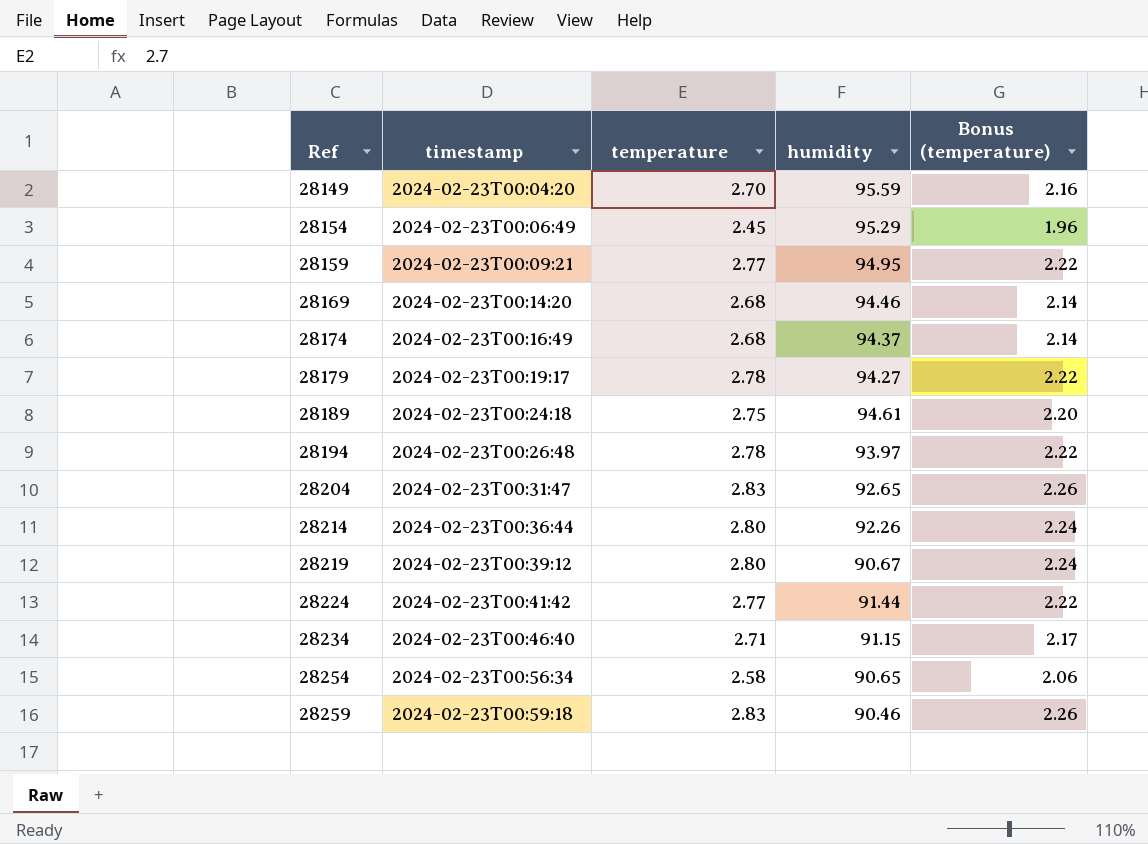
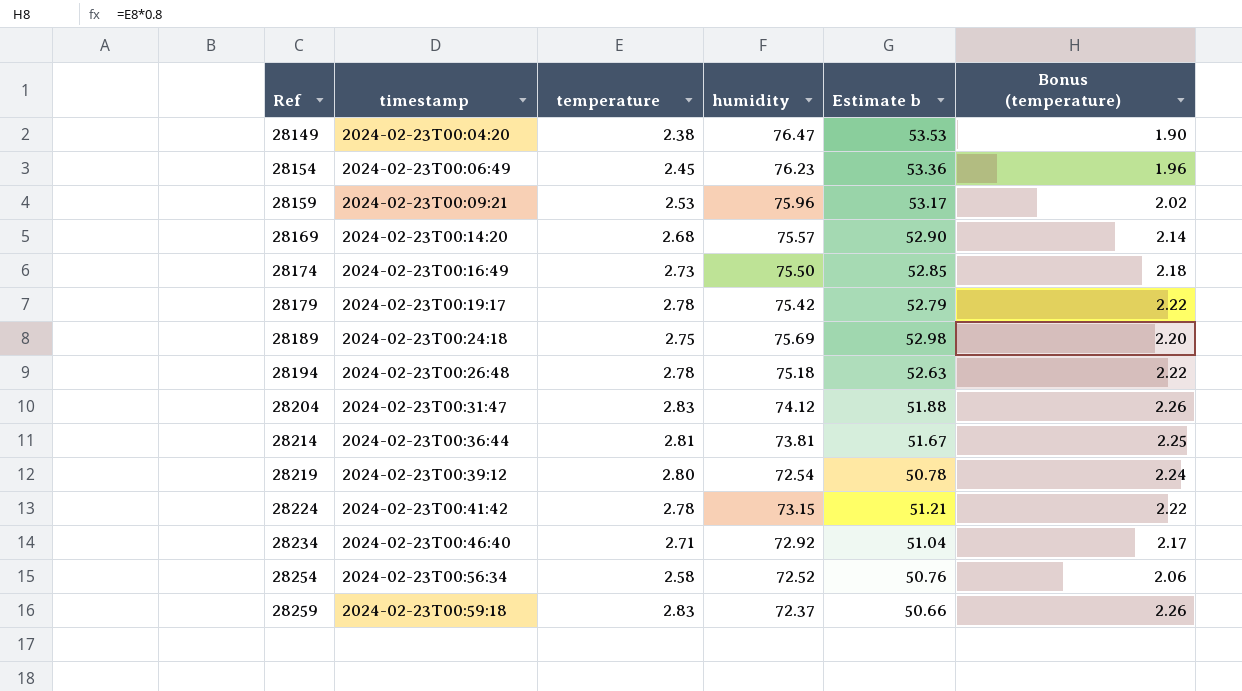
column Estimate b | formula: none -> [humidity] * 0.7
28149 | temperature: 2.70 -> 2.38
28149 | humidity: 95.59 -> 76.47
28149 | Bonus (temperature): 2.16 -> 1.90
28154 | humidity: 95.29 -> 76.23
28159 | temperature: 2.77 -> 2.53
28159 | humidity: 94.95 -> 75.96
28159 | Bonus (temperature): 2.22 -> 2.02
28169 | humidity: 94.46 -> 75.57
28174 | temperature: 2.68 -> 2.73
28174 | humidity: 94.37 -> 75.50
28174 | Bonus (temperature): 2.14 -> 2.18
28179 | humidity: 94.27 -> 75.42
28189 | humidity: 94.61 -> 75.69
28194 | humidity: 93.97 -> 75.18
28204 | humidity: 92.65 -> 74.12
28214 | temperature: 2.80 -> 2.81
28214 | humidity: 92.26 -> 73.81
28214 | Bonus (temperature): 2.24 -> 2.25
28219 | humidity: 90.67 -> 72.54
28224 | temperature: 2.77 -> 2.78
28224 | humidity: 91.44 -> 73.15
28234 | humidity: 91.15 -> 72.92
28254 | humidity: 90.65 -> 72.52
28259 | humidity: 90.46 -> 72.37

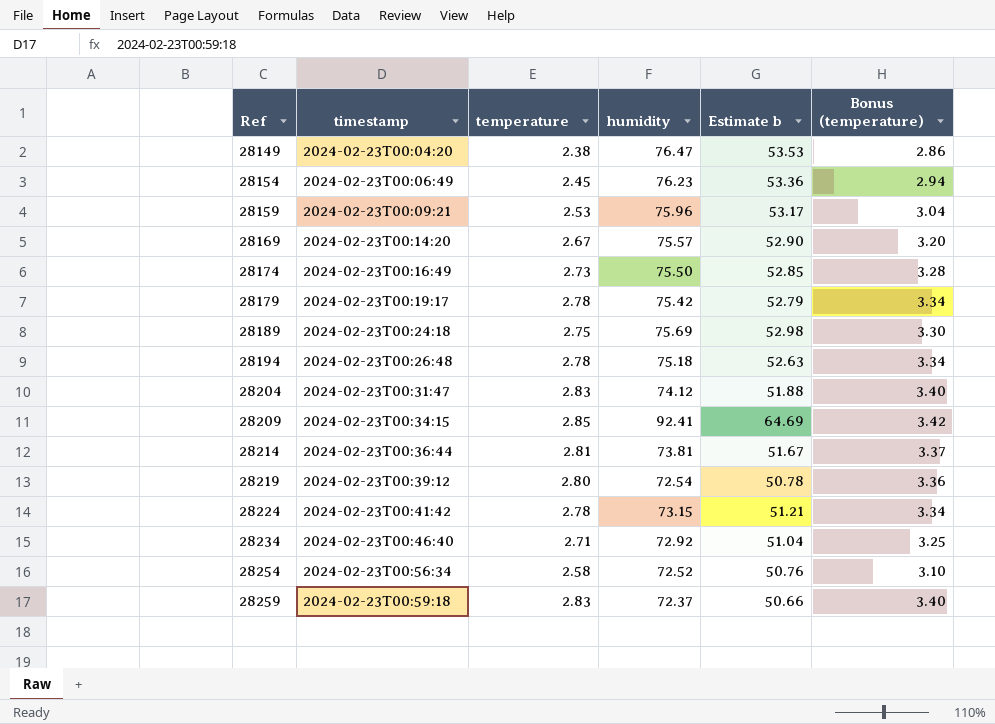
column Bonus (temperature) | formula: [temperature] * 0.8 -> [temperature] * 1.2
28169 | temperature: 2.68 -> 2.67
row 28209: none -> 2024-02-23T00:34:15 | 2.85 | 92.41 | 64.69 | 3.42

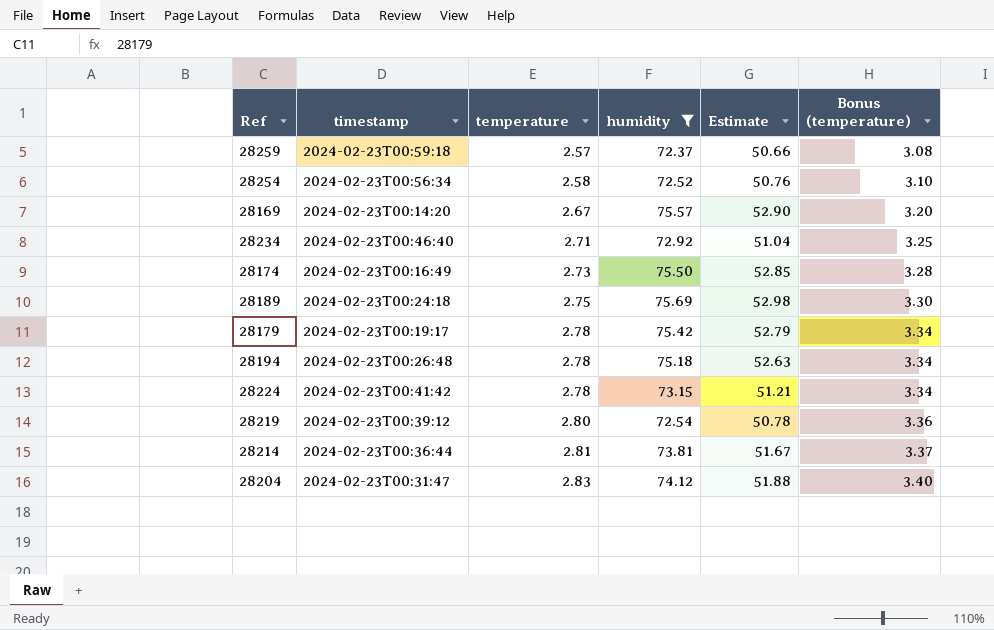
filter: none -> humidity <= 75.69
row order: Ref ascending -> temperature ascending
column name: Estimate b -> Estimate
28259 | temperature: 2.83 -> 2.57
28259 | Bonus (temperature): 3.40 -> 3.08

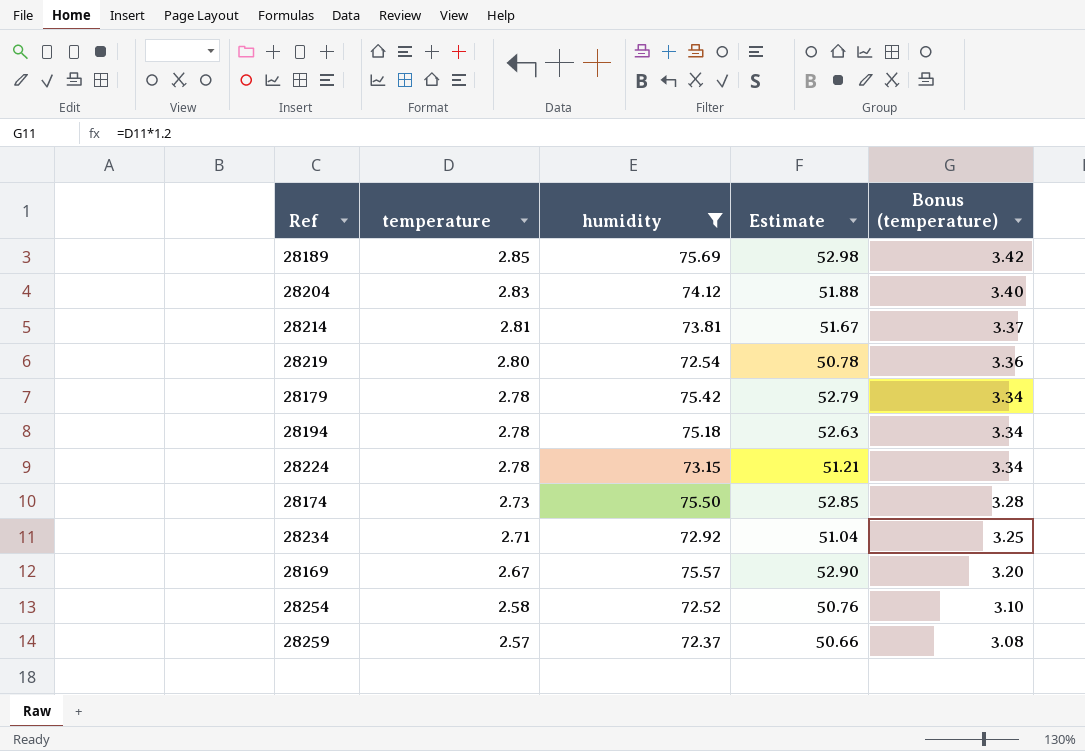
row order: temperature ascending -> temperature descending
column timestamp | position: 2 -> none
28189 | temperature: 2.75 -> 2.85
28189 | Bonus (temperature): 3.30 -> 3.42

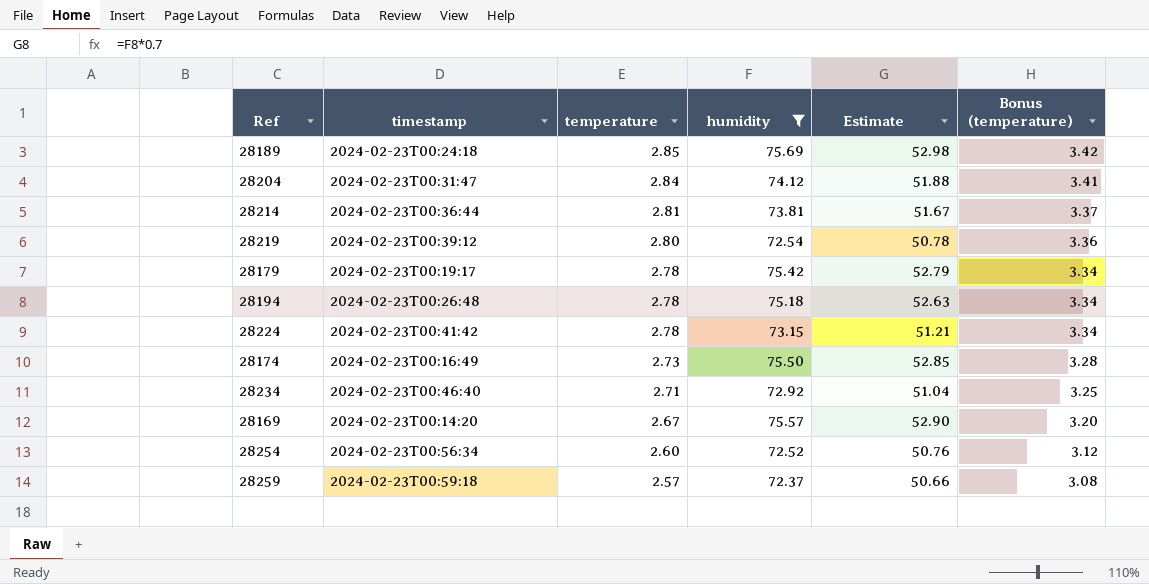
column timestamp | position: none -> 2
28204 | temperature: 2.83 -> 2.84
28204 | Bonus (temperature): 3.40 -> 3.41
28254 | temperature: 2.58 -> 2.60
28254 | Bonus (temperature): 3.10 -> 3.12

